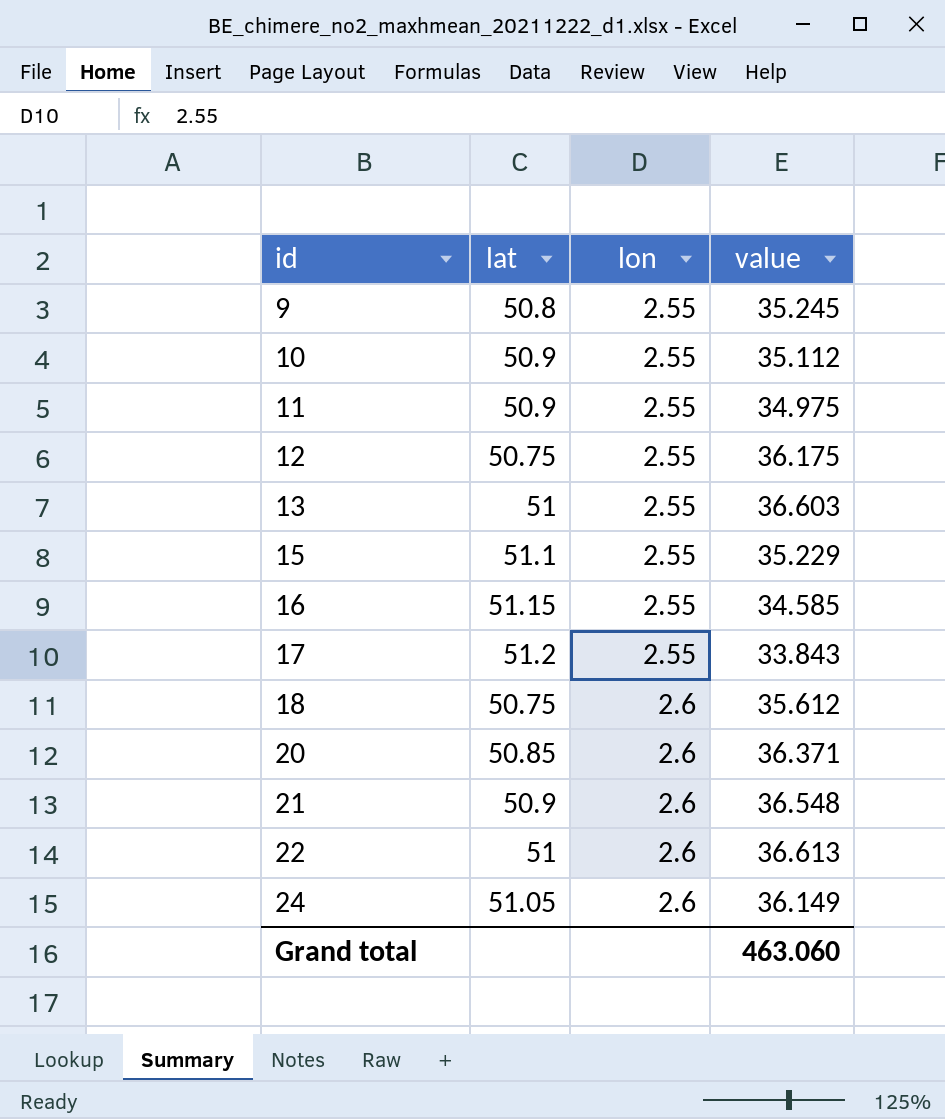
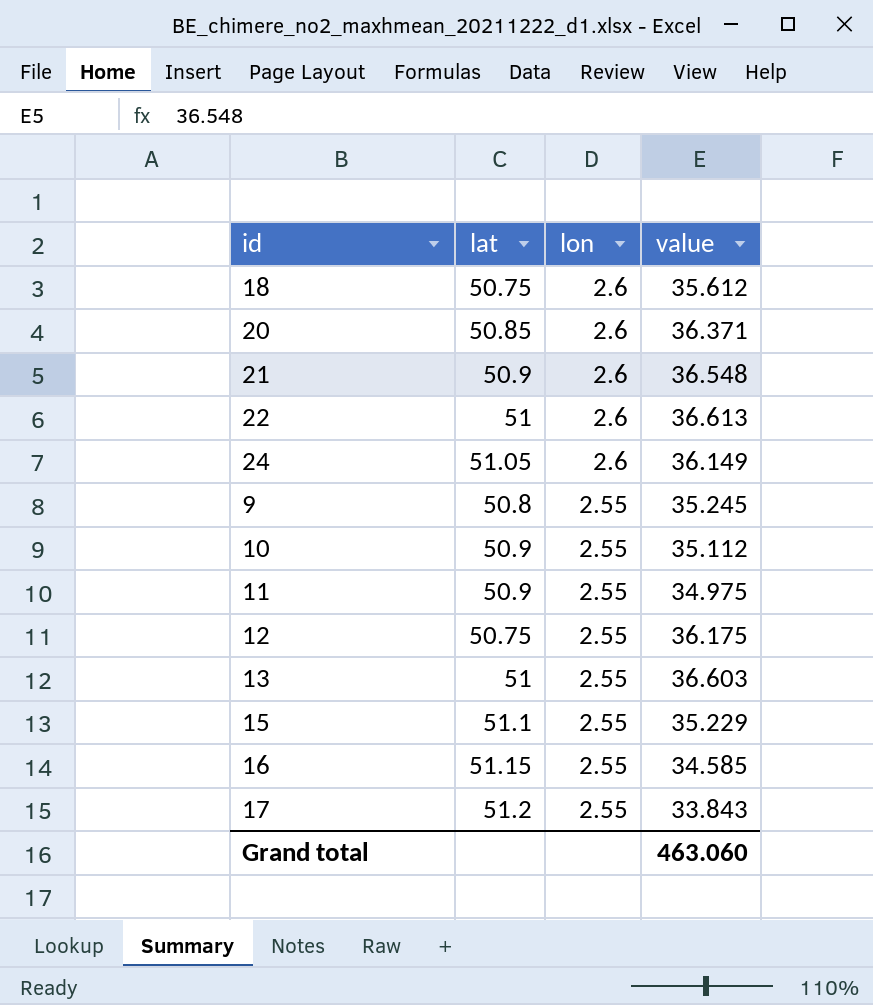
row order: id ascending -> lon descending

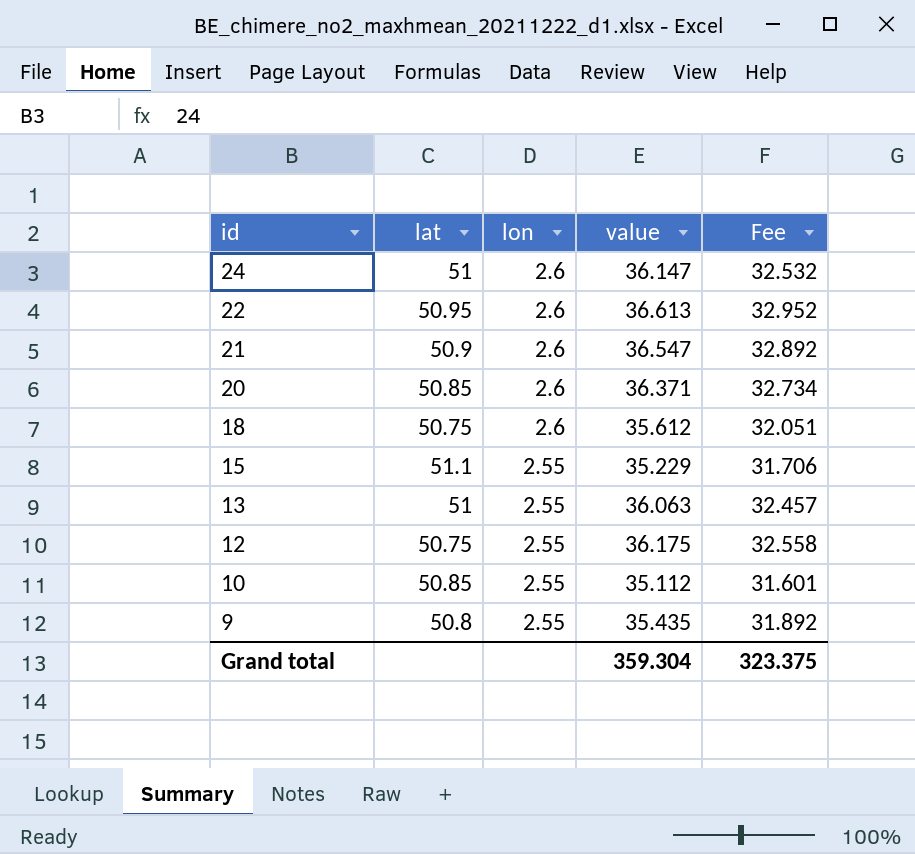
row order: lon descending -> id descending
column Fee | formula: none -> [value] * 0.9
row 11: 50.9 | 2.55 | 34.975 -> none
row 16: 51.15 | 2.55 | 34.585 -> none
row 17: 51.2 | 2.55 | 33.843 -> none
24 | lat: 51.05 -> 51
24 | value: 36.149 -> 36.147
22 | lat: 51 -> 50.95
21 | value: 36.548 -> 36.547
13 | value: 36.603 -> 36.063
10 | lat: 50.9 -> 50.85
9 | value: 35.245 -> 35.435
Grand total | value: 463.060 -> 359.304

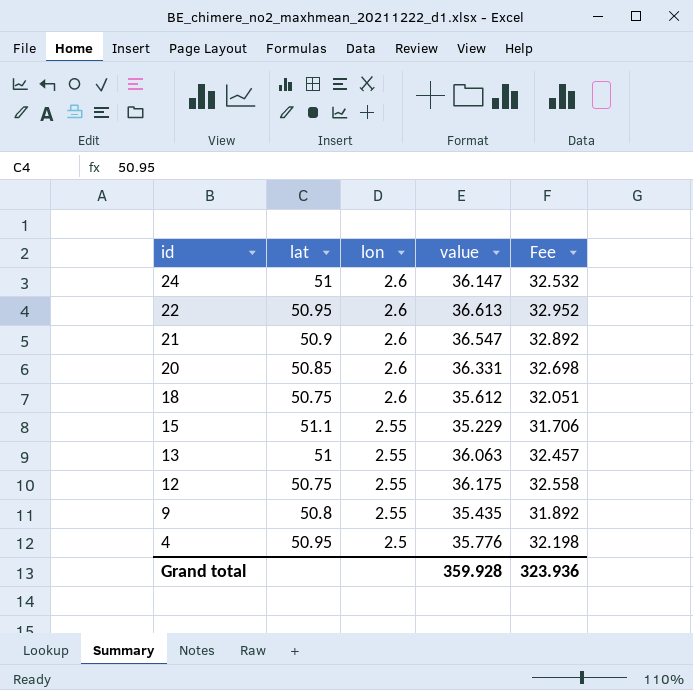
row 10: 50.85 | 2.55 | 35.112 | 31.601 -> none
20 | value: 36.371 -> 36.331
20 | Fee: 32.734 -> 32.698
row 4: none -> 50.95 | 2.5 | 35.776 | 32.198
Grand total | value: 359.304 -> 359.928
Grand total | Fee: 323.375 -> 323.936

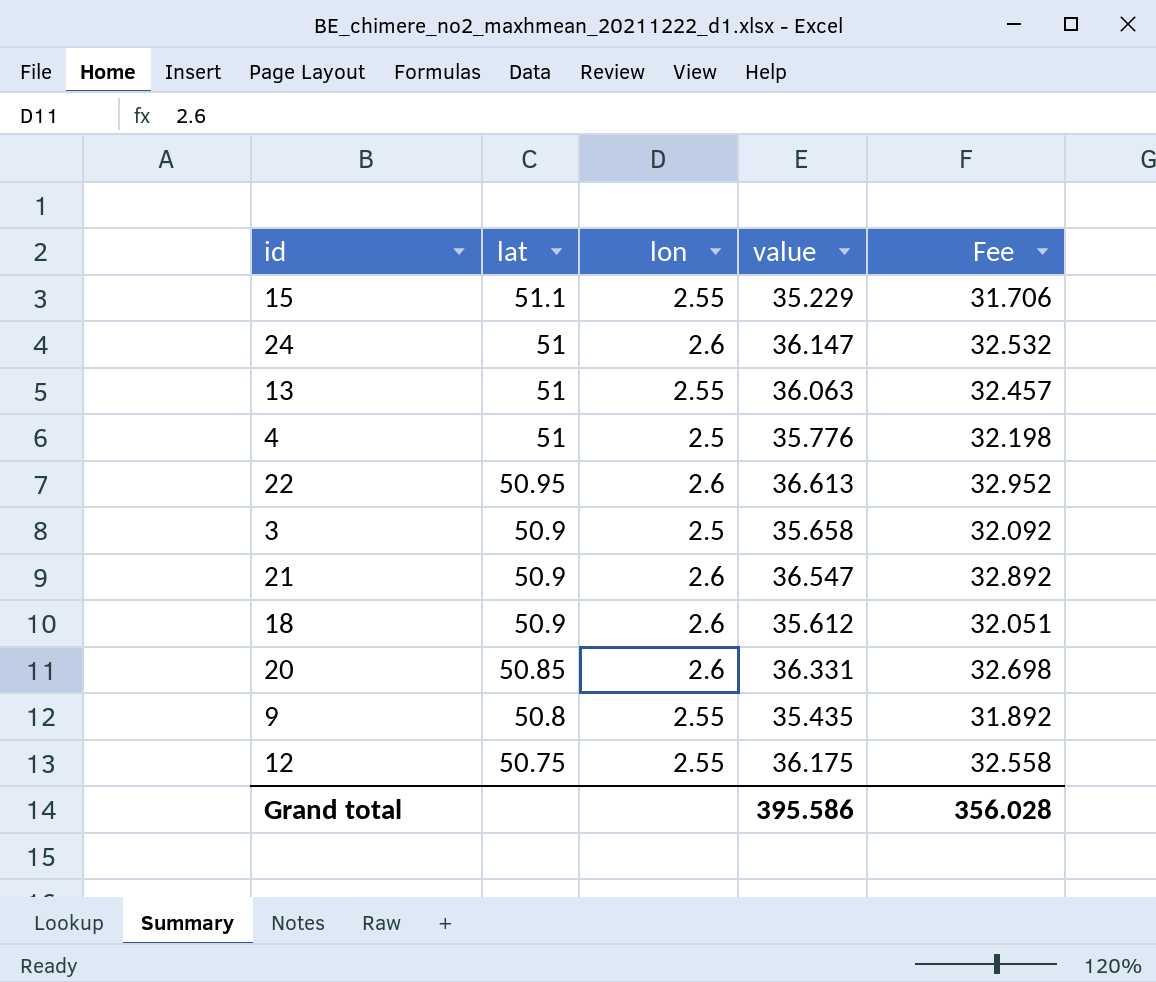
row order: id descending -> lat descending
4 | lat: 50.95 -> 51
row 3: none -> 50.9 | 2.5 | 35.658 | 32.092
18 | lat: 50.75 -> 50.9
Grand total | value: 359.928 -> 395.586
Grand total | Fee: 323.936 -> 356.028

